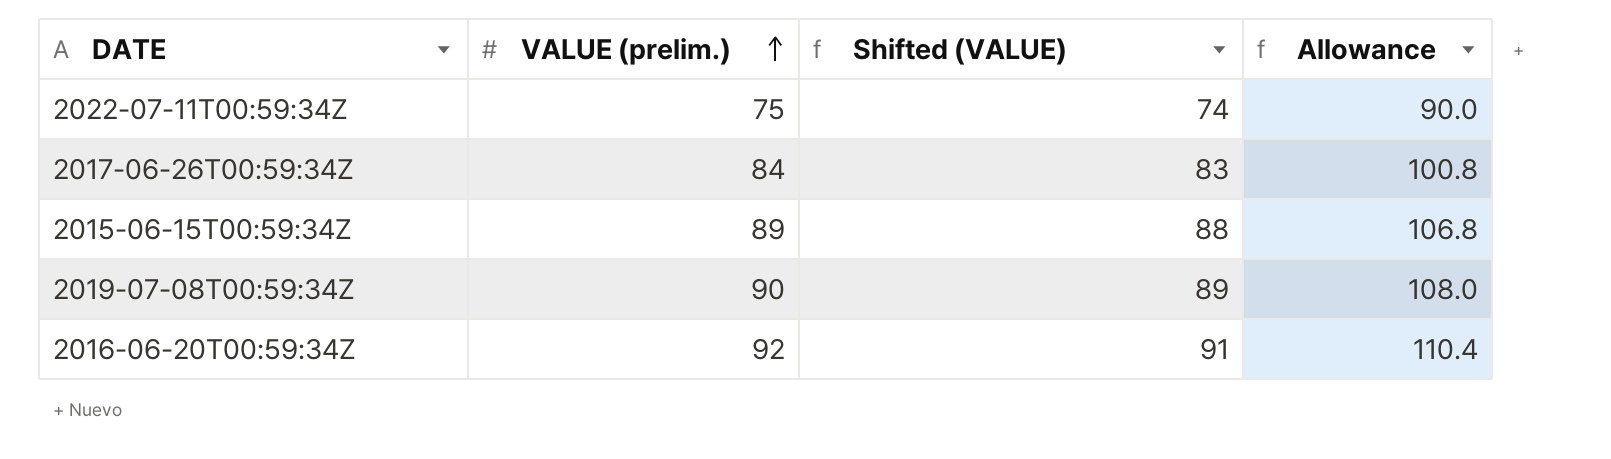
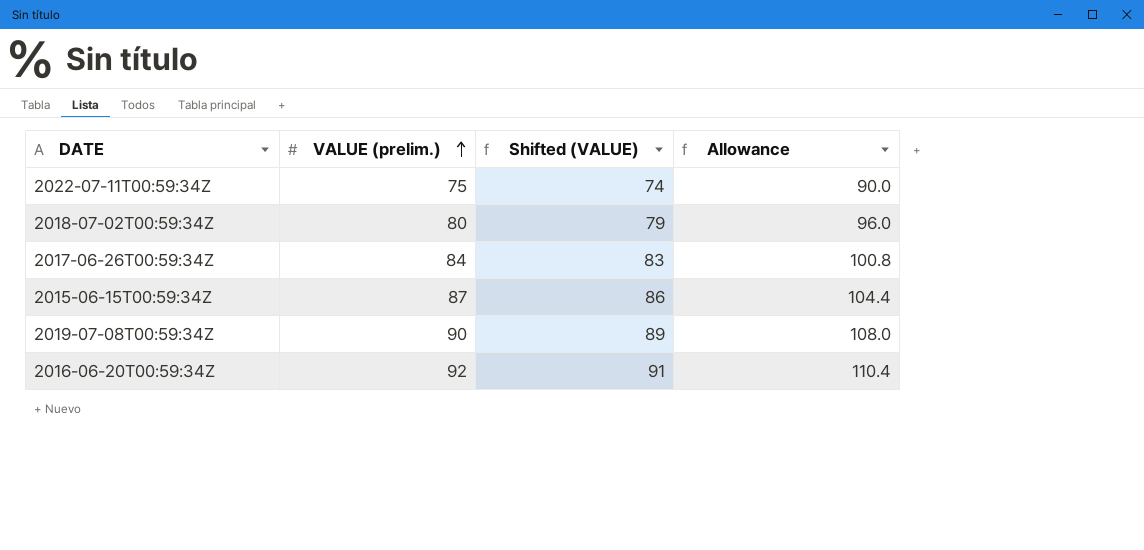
row 2018-07-02T00:59:34Z: none -> 80 | 79 | 96.0
2015-06-15T00:59:34Z | VALUE (prelim.): 89 -> 87
2015-06-15T00:59:34Z | Shifted (VALUE): 88 -> 86
2015-06-15T00:59:34Z | Allowance: 106.8 -> 104.4

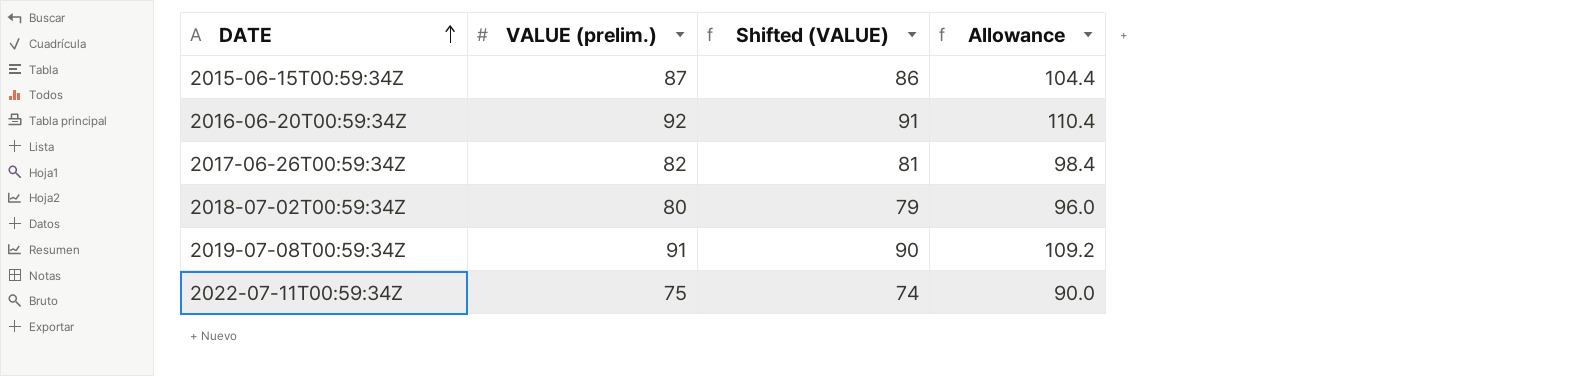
row order: VALUE (prelim.) ascending -> DATE ascending
2017-06-26T00:59:34Z | VALUE (prelim.): 84 -> 82
2017-06-26T00:59:34Z | Shifted (VALUE): 83 -> 81
2017-06-26T00:59:34Z | Allowance: 100.8 -> 98.4
2019-07-08T00:59:34Z | VALUE (prelim.): 90 -> 91
2019-07-08T00:59:34Z | Shifted (VALUE): 89 -> 90
2019-07-08T00:59:34Z | Allowance: 108.0 -> 109.2

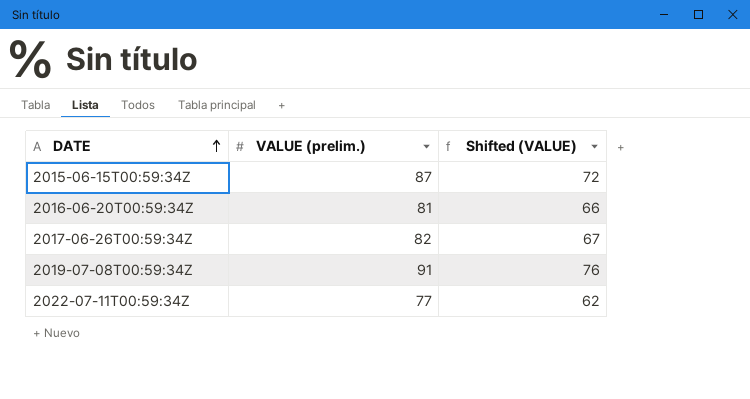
column Allowance | formula: [VALUE (prelim.)] * 1.2 -> none
column Shifted (VALUE) | formula: [VALUE (prelim.)] - 1 -> [VALUE (prelim.)] - 15
row 2018-07-02T00:59:34Z: 80 | 79 | 96.0 -> none
2016-06-20T00:59:34Z | VALUE (prelim.): 92 -> 81
2022-07-11T00:59:34Z | VALUE (prelim.): 75 -> 77

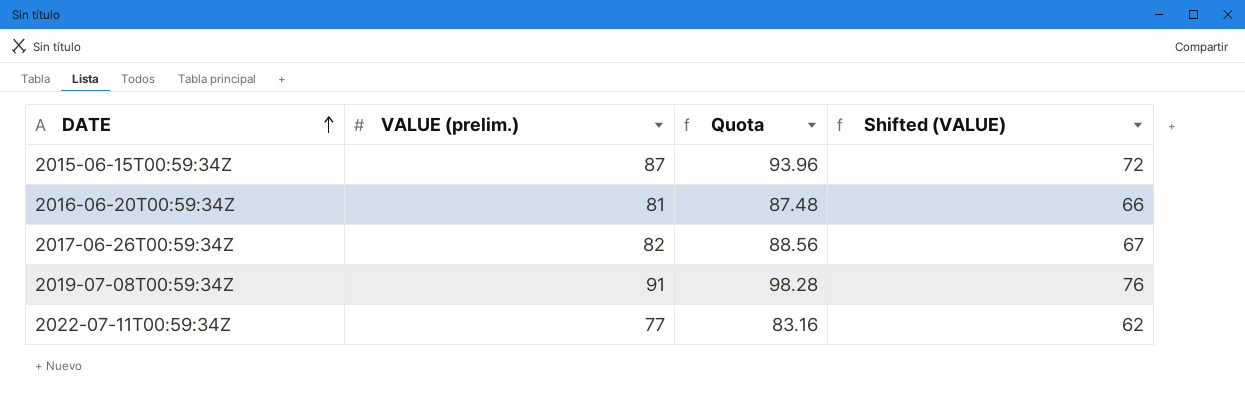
column Quota | formula: none -> [VALUE (prelim.)] * 1.08

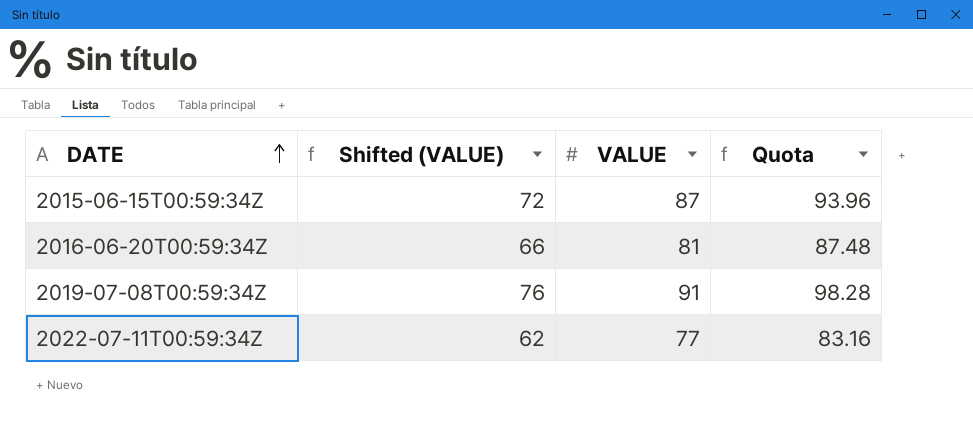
column Shifted (VALUE) | position: 4 -> 2
column name: VALUE (prelim.) -> VALUE
row 2017-06-26T00:59:34Z: 82 | 88.56 | 67 -> none

